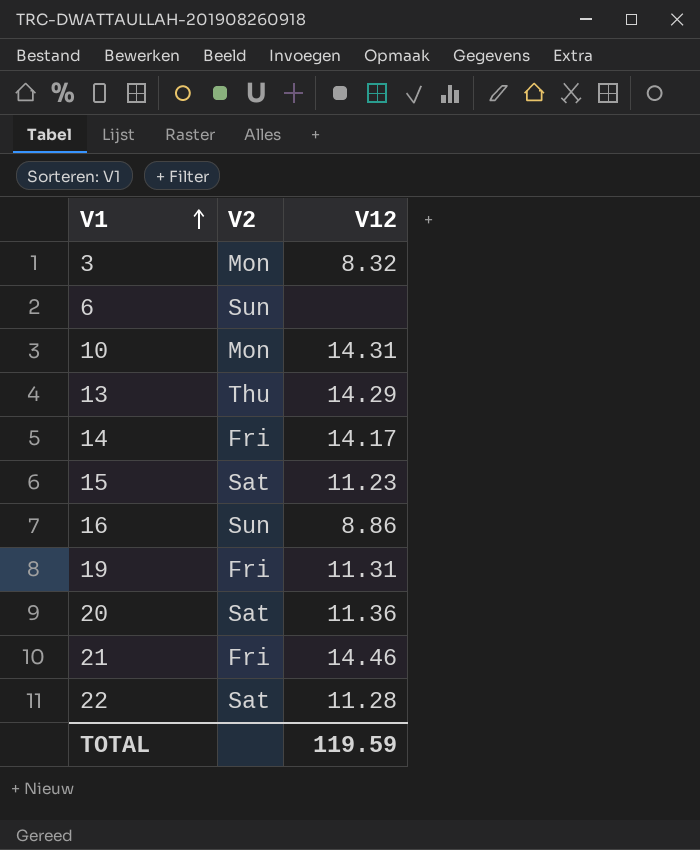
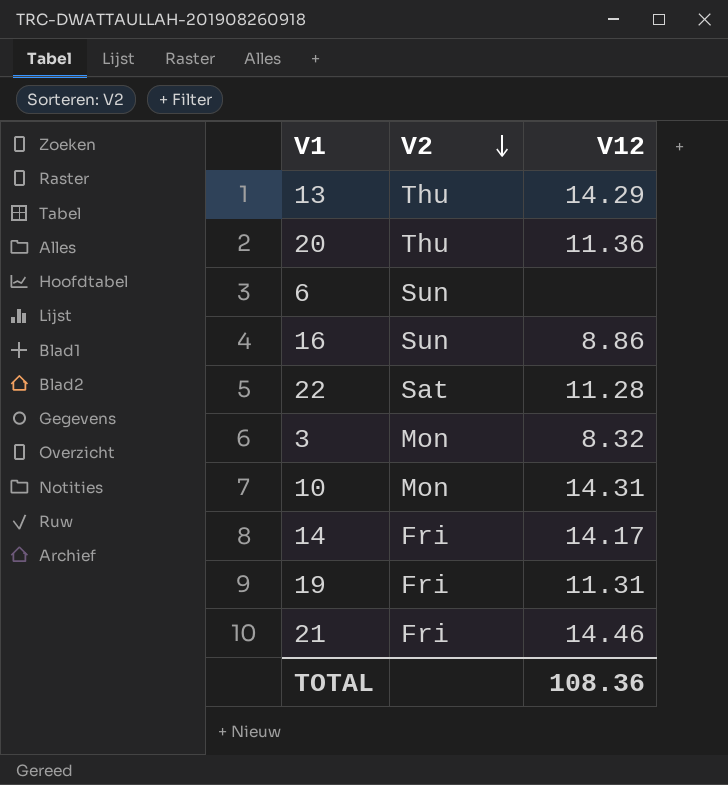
row order: V1 ascending -> V2 descending
row 15: Sat | 11.23 -> none
20 | V2: Sat -> Thu
TOTAL | V12: 119.59 -> 108.36

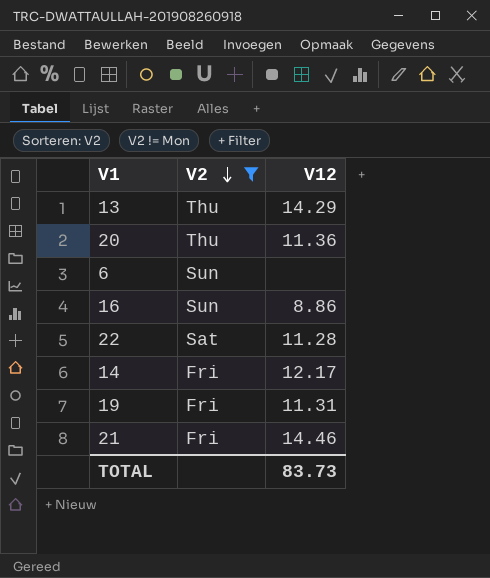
filter: none -> V2 != Mon
14 | V12: 14.17 -> 12.17
TOTAL | V12: 108.36 -> 83.73

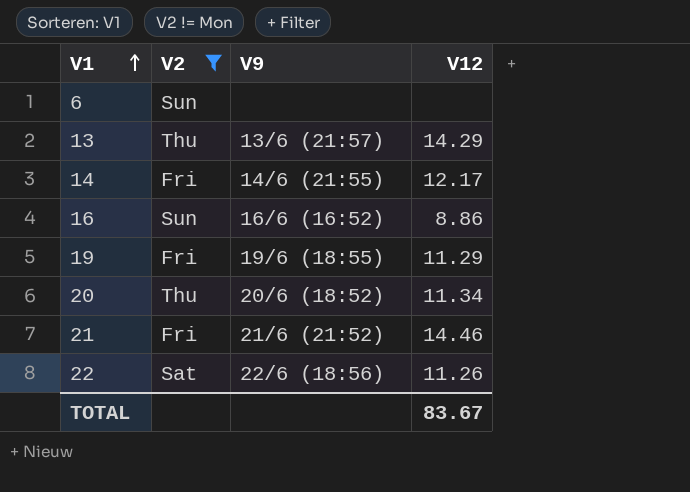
row order: V2 descending -> V1 ascending
column V9 | position: none -> 3
19 | V12: 11.31 -> 11.29
20 | V12: 11.36 -> 11.34
22 | V12: 11.28 -> 11.26
TOTAL | V12: 83.73 -> 83.67

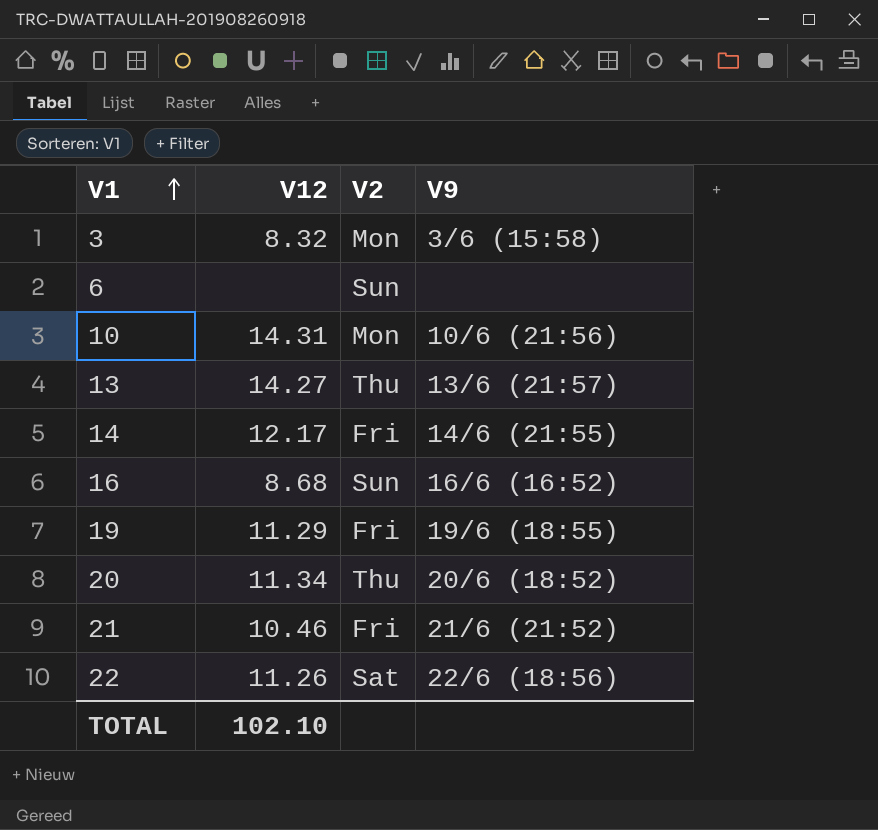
filter: V2 != Mon -> none
column V12 | position: 4 -> 2
13 | V12: 14.29 -> 14.27
16 | V12: 8.86 -> 8.68
21 | V12: 14.46 -> 10.46
TOTAL | V12: 83.67 -> 102.10

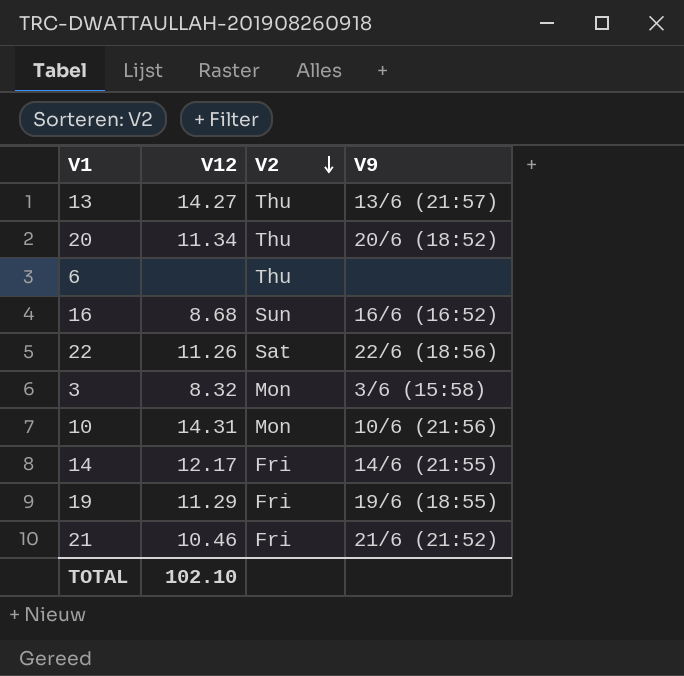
row order: V1 ascending -> V2 descending
6 | V2: Sun -> Thu

